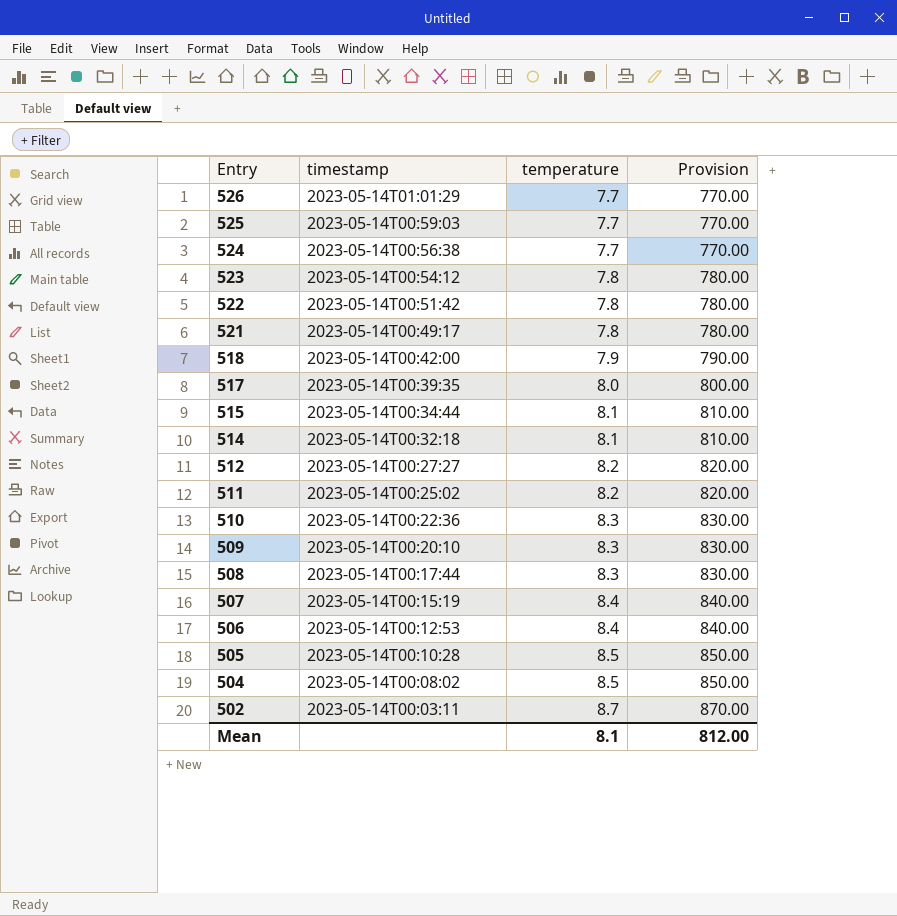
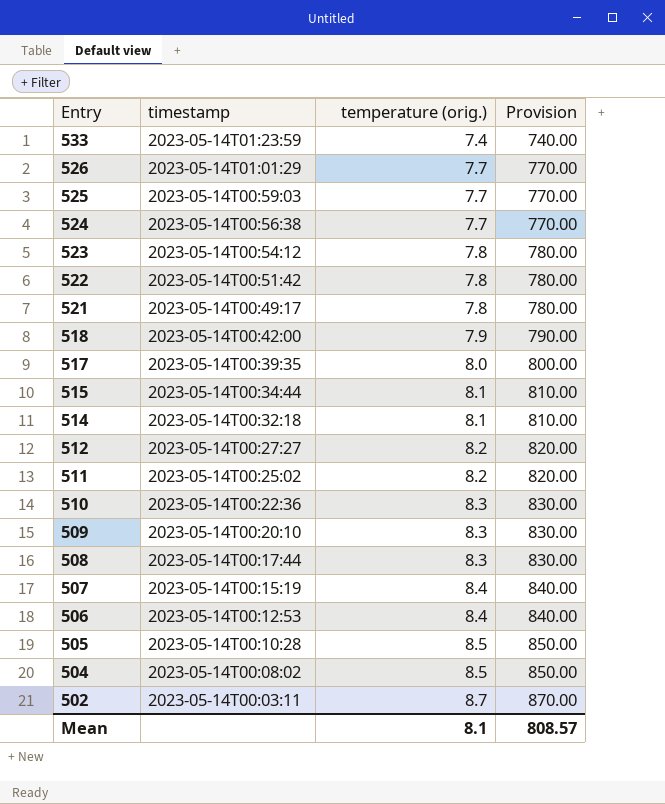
column name: temperature -> temperature (orig.)
row 533: none -> 2023-05-14T01:23:59 | 7.4 | 740.00
Mean | Provision: 812.00 -> 808.57

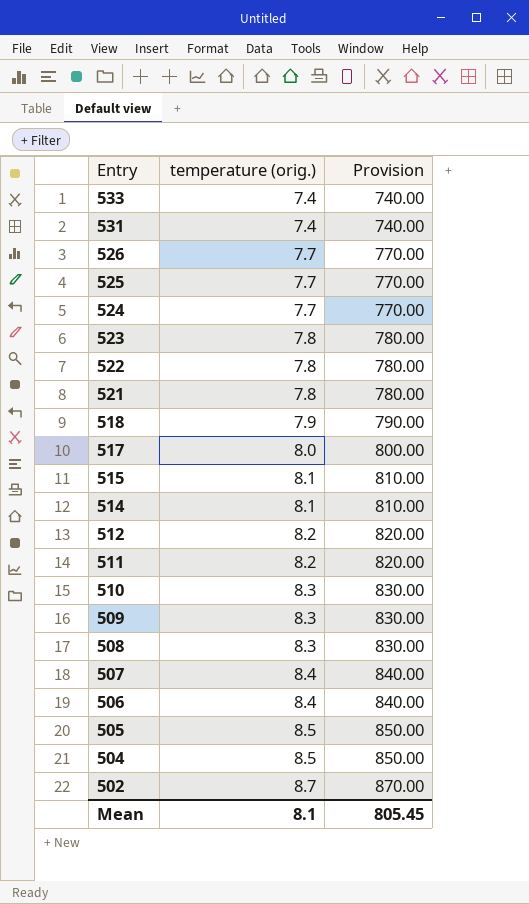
column timestamp | position: 2 -> none
row 531: none -> 7.4 | 740.00
Mean | Provision: 808.57 -> 805.45

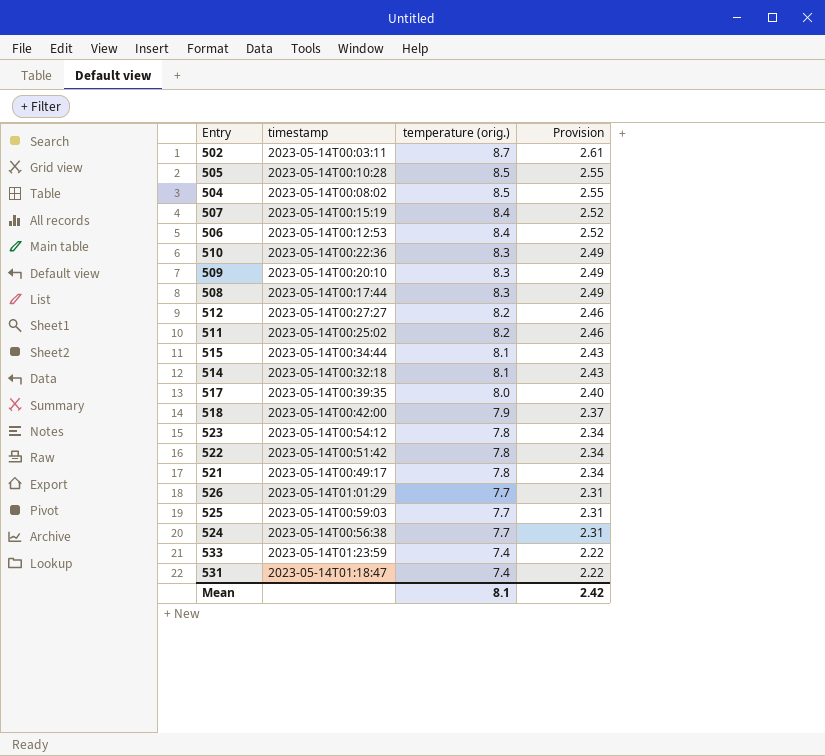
row order: Entry descending -> temperature (orig.) descending
column timestamp | position: none -> 2
column Provision | formula: [temperature (orig.)] * 100 -> [temperature (orig.)] * 0.3
Mean | Provision: 805.45 -> 2.42

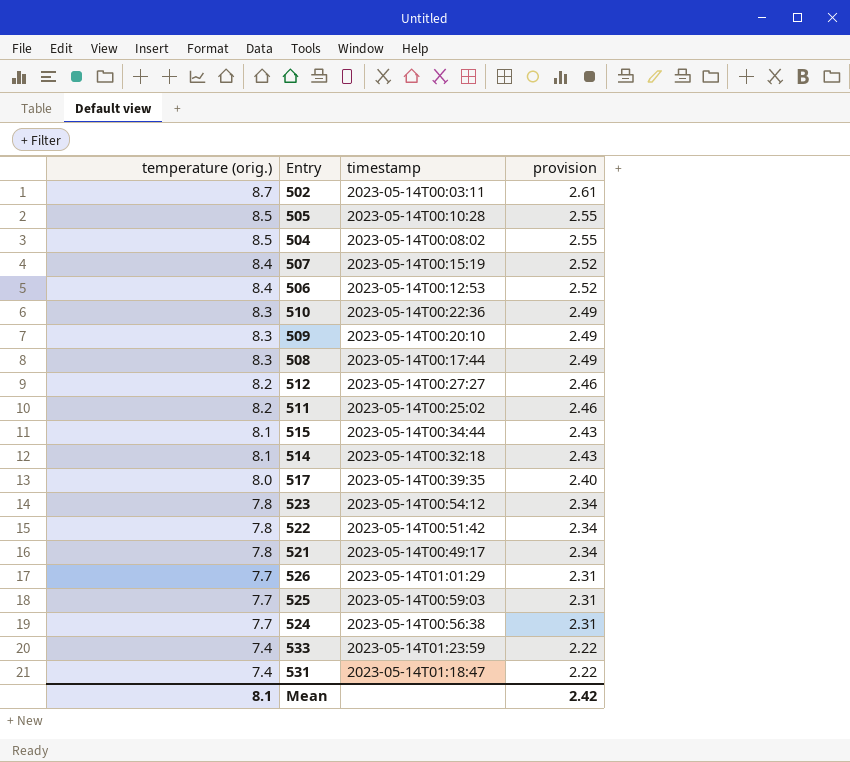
column temperature (orig.) | position: 3 -> 1
column name: Provision -> provision
row 518: 2023-05-14T00:42:00 | 7.9 | 2.37 -> none

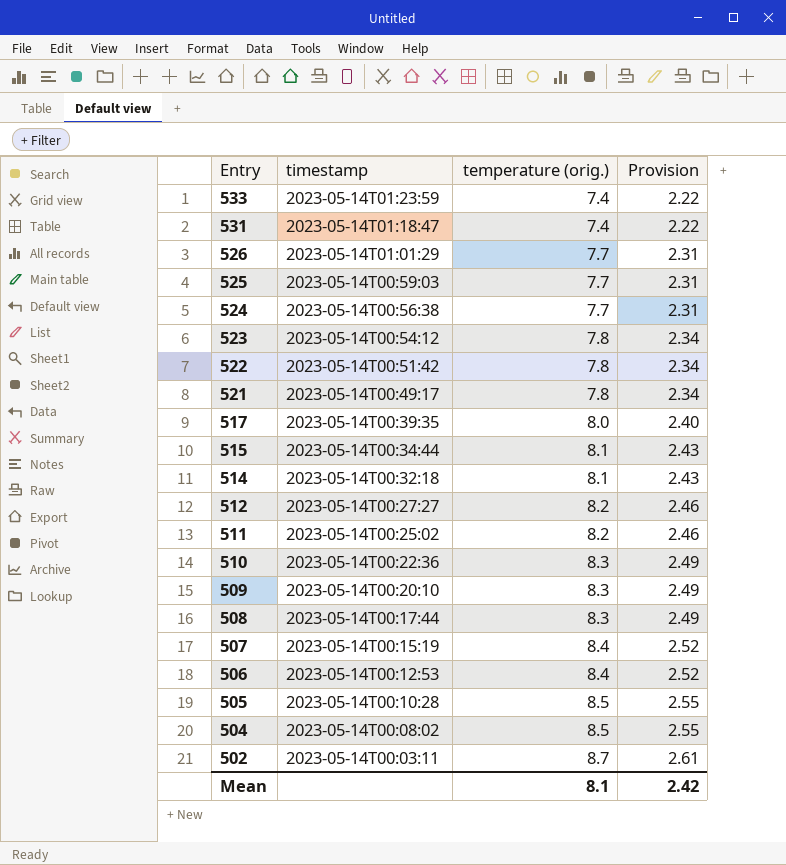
row order: temperature (orig.) descending -> Entry descending
column temperature (orig.) | position: 1 -> 3
column name: provision -> Provision

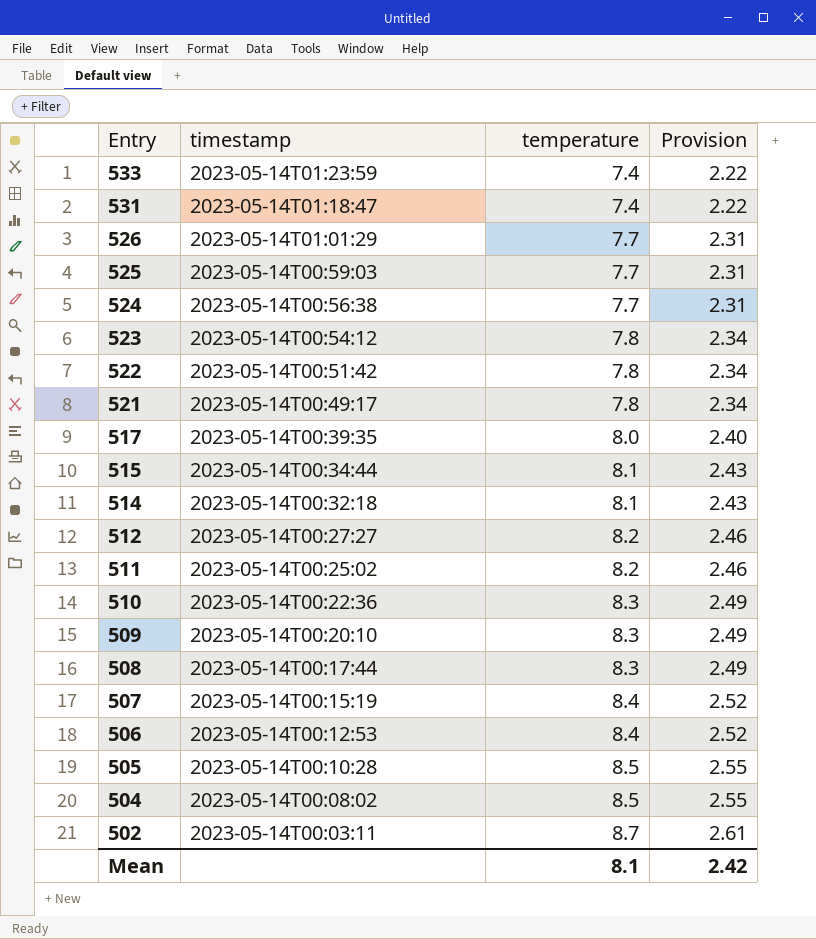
column name: temperature (orig.) -> temperature

